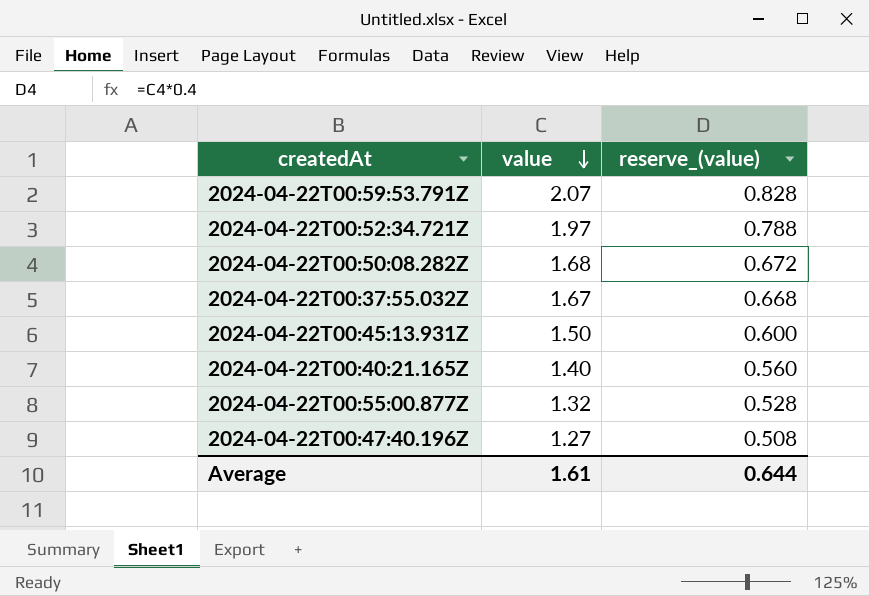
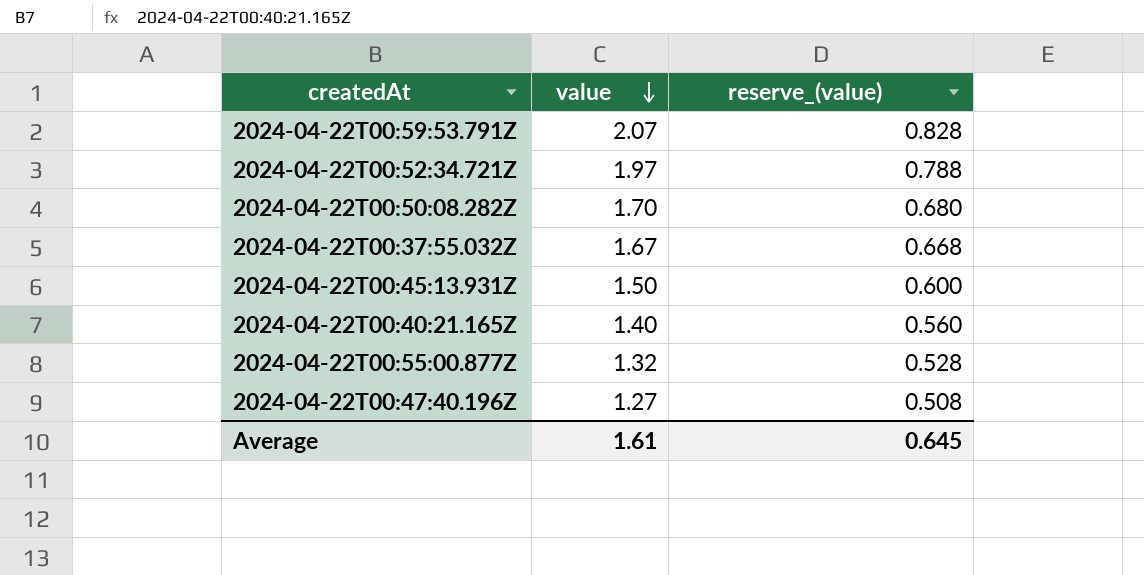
2024-04-22T00:50:08.282Z | value: 1.68 -> 1.70
2024-04-22T00:50:08.282Z | reserve_(value): 0.672 -> 0.680
Average | reserve_(value): 0.644 -> 0.645

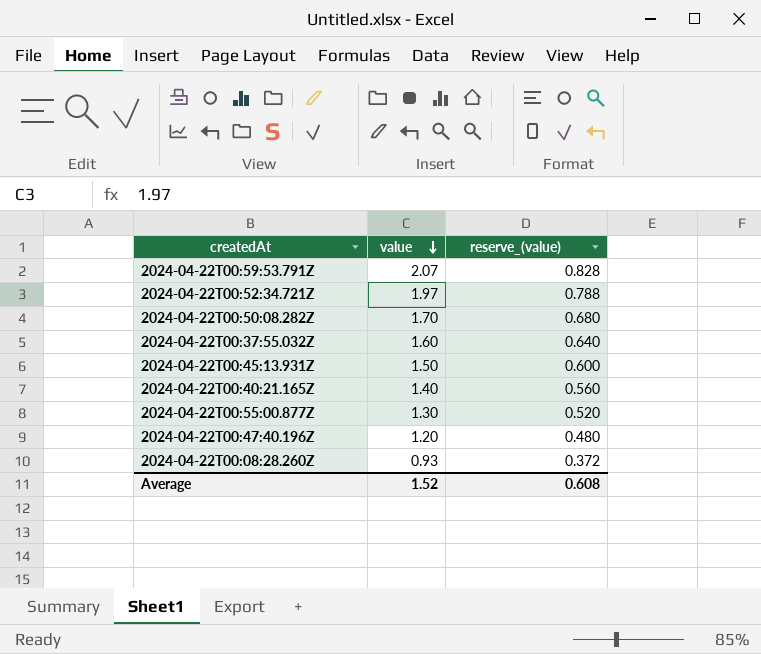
2024-04-22T00:37:55.032Z | value: 1.67 -> 1.60
2024-04-22T00:37:55.032Z | reserve_(value): 0.668 -> 0.640
2024-04-22T00:55:00.877Z | value: 1.32 -> 1.30
2024-04-22T00:55:00.877Z | reserve_(value): 0.528 -> 0.520
2024-04-22T00:47:40.196Z | value: 1.27 -> 1.20
2024-04-22T00:47:40.196Z | reserve_(value): 0.508 -> 0.480
row 2024-04-22T00:08:28.260Z: none -> 0.93 | 0.372
Average | value: 1.61 -> 1.52
Average | reserve_(value): 0.645 -> 0.608

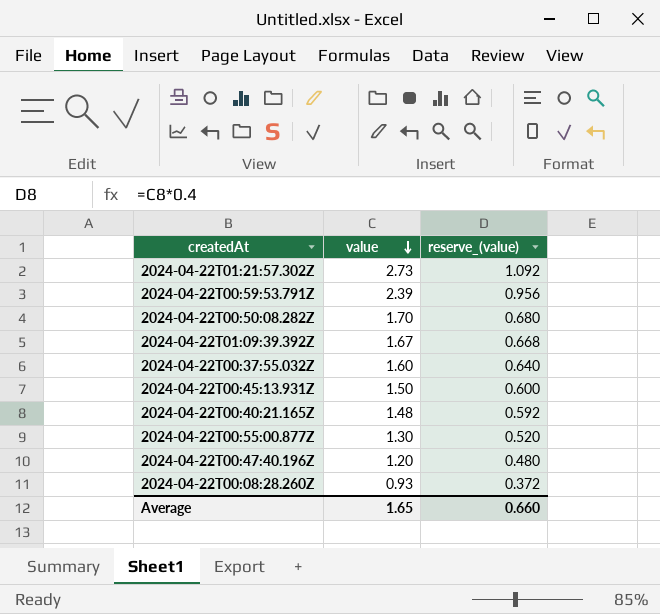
row 2024-04-22T00:52:34.721Z: 1.97 | 0.788 -> none
row 2024-04-22T01:21:57.302Z: none -> 2.73 | 1.092
2024-04-22T00:59:53.791Z | value: 2.07 -> 2.39
2024-04-22T00:59:53.791Z | reserve_(value): 0.828 -> 0.956
row 2024-04-22T01:09:39.392Z: none -> 1.67 | 0.668
2024-04-22T00:40:21.165Z | value: 1.40 -> 1.48
2024-04-22T00:40:21.165Z | reserve_(value): 0.560 -> 0.592
Average | value: 1.52 -> 1.65
Average | reserve_(value): 0.608 -> 0.660

